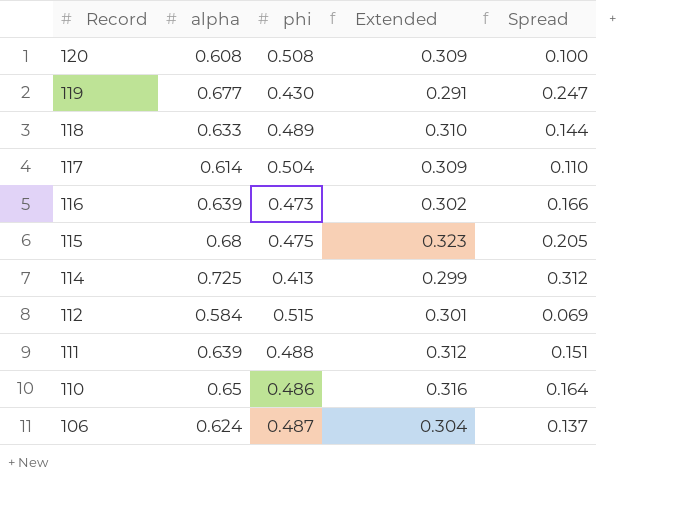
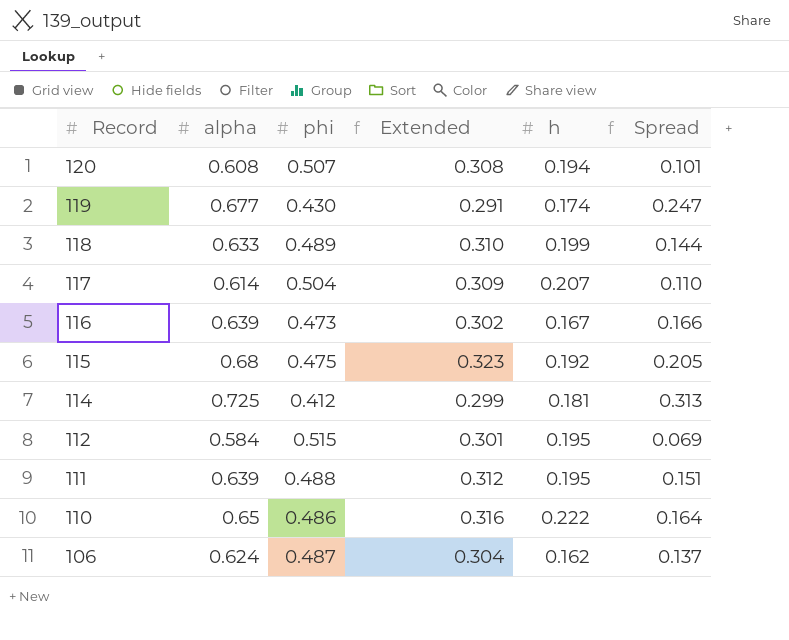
column h | position: none -> 5
120 | phi: 0.508 -> 0.507
120 | Extended: 0.309 -> 0.308
120 | Spread: 0.100 -> 0.101
114 | phi: 0.413 -> 0.412
114 | Spread: 0.312 -> 0.313

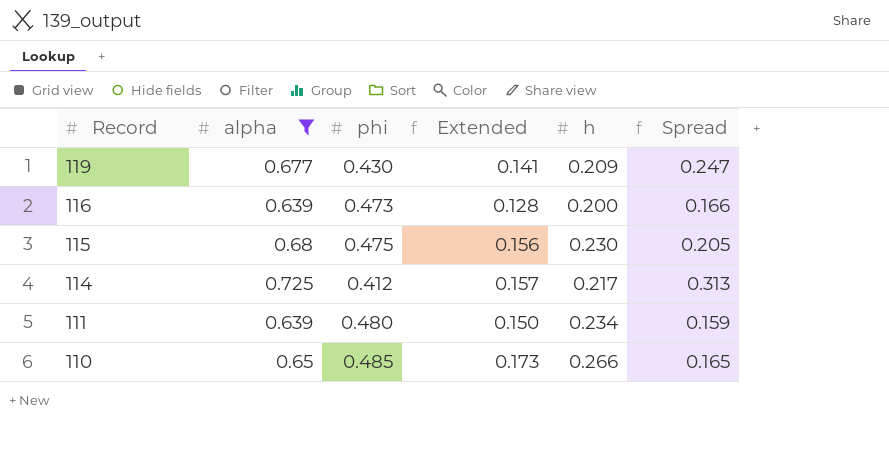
filter: none -> alpha >= 0.639
column Extended | formula: [alpha] * [phi] -> [alpha] * [h]
119 | h: 0.174 -> 0.209
116 | h: 0.167 -> 0.200
115 | h: 0.192 -> 0.230
114 | h: 0.181 -> 0.217
111 | phi: 0.488 -> 0.480
111 | h: 0.195 -> 0.234
111 | Spread: 0.151 -> 0.159
110 | phi: 0.486 -> 0.485
110 | h: 0.222 -> 0.266
110 | Spread: 0.164 -> 0.165

